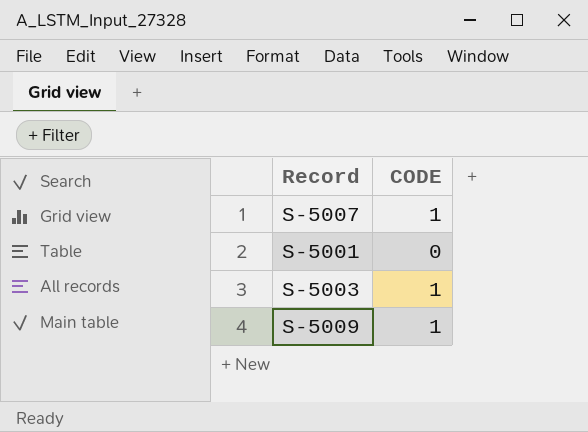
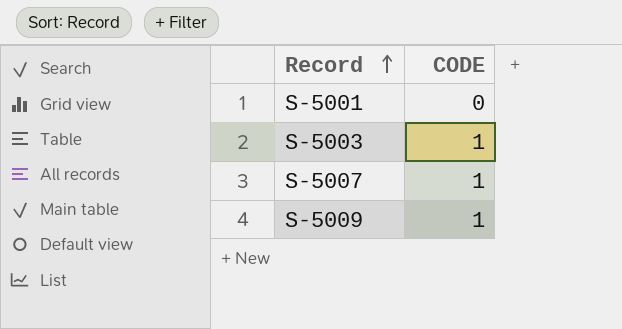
row order: none -> Record ascending

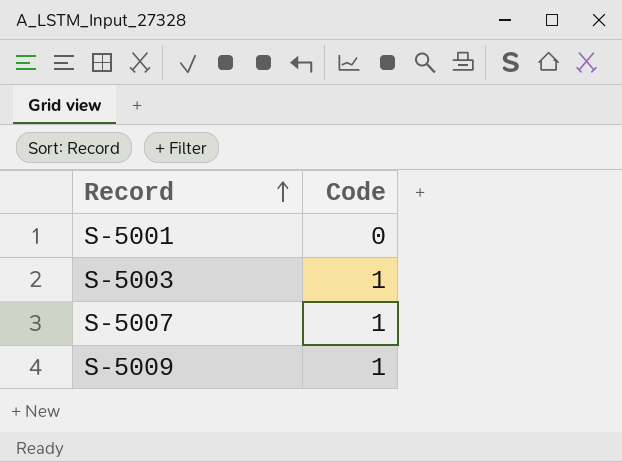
column name: CODE -> Code

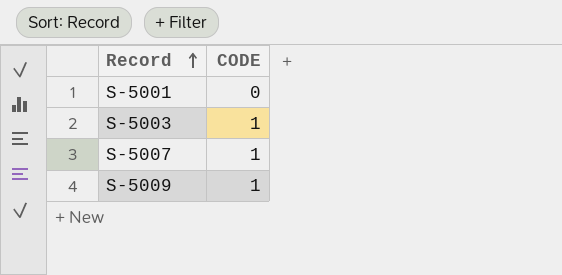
column name: Code -> CODE

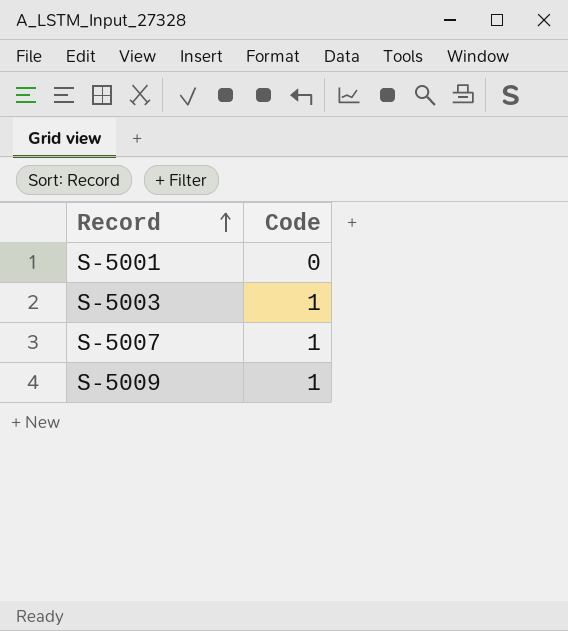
column name: CODE -> Code

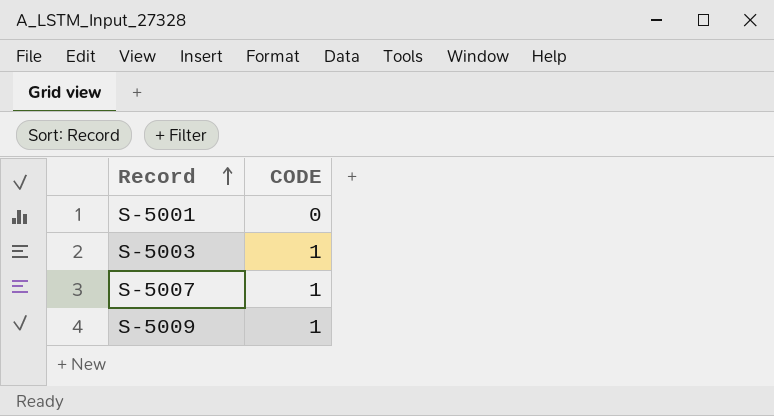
column name: Code -> CODE

